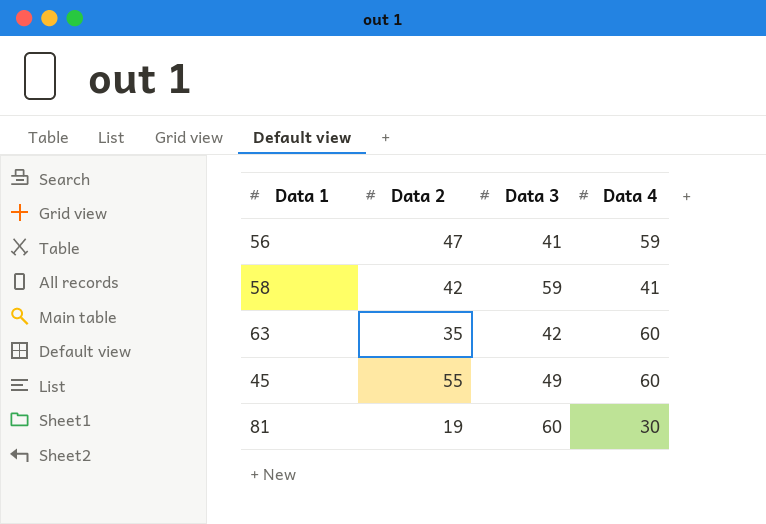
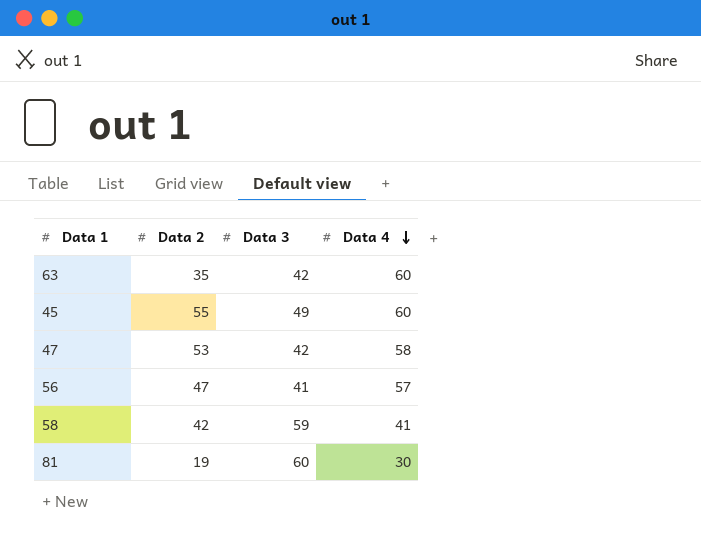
row order: none -> Data 4 descending
row 47: none -> 53 | 42 | 58
56 | Data 4: 59 -> 57

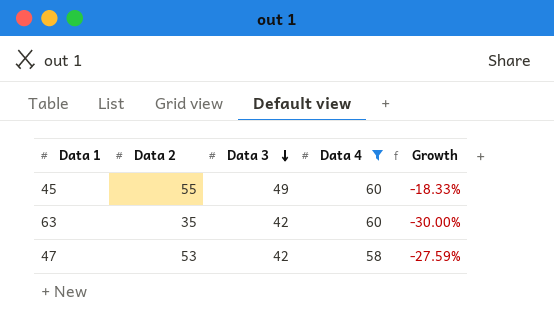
filter: none -> Data 4 >= 58
row order: Data 4 descending -> Data 3 descending
column Growth | formula: none -> ([Data 3] - [Data 4]) / [Data 4]

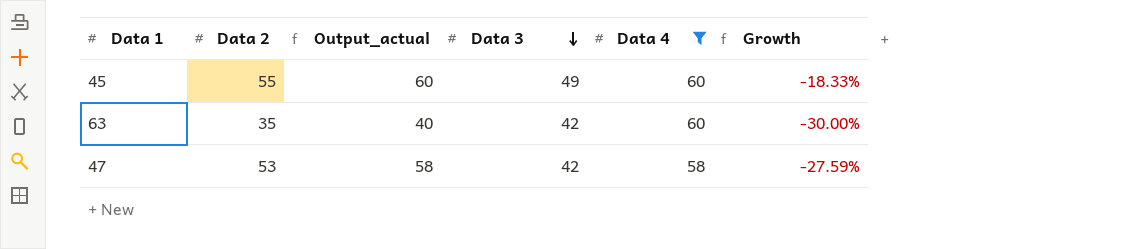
column Output_actual | formula: none -> [Data 2] + 5

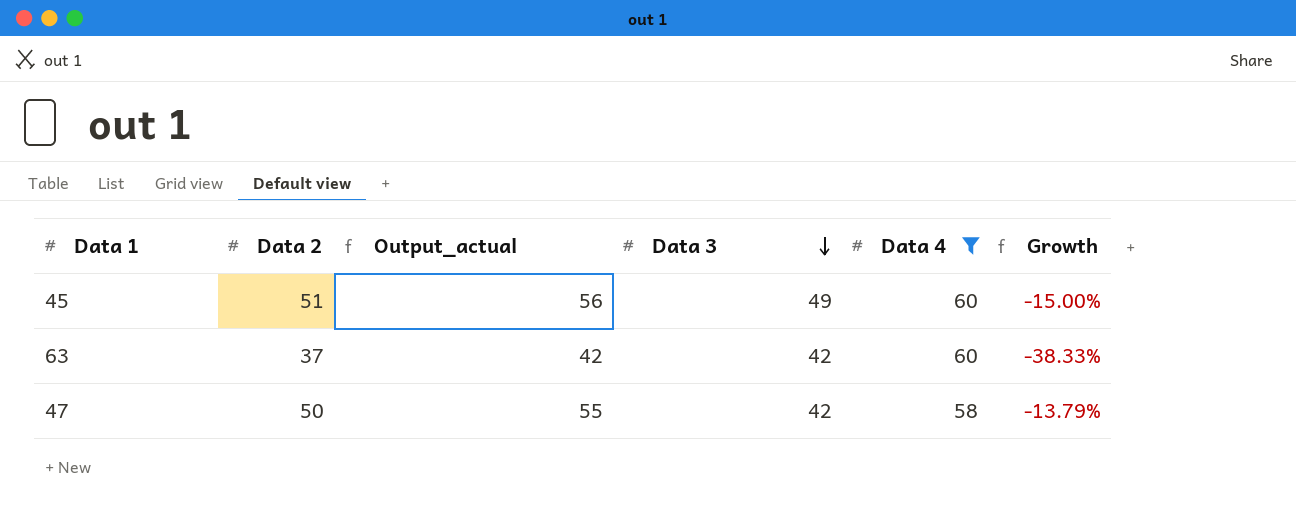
column Growth | formula: ([Data 3] - [Data 4]) / [Data 4] -> ([Data 2] - [Data 4]) / [Data 4]
45 | Data 2: 55 -> 51
45 | Output_actual: 60 -> 56
63 | Data 2: 35 -> 37
63 | Output_actual: 40 -> 42
47 | Data 2: 53 -> 50
47 | Output_actual: 58 -> 55

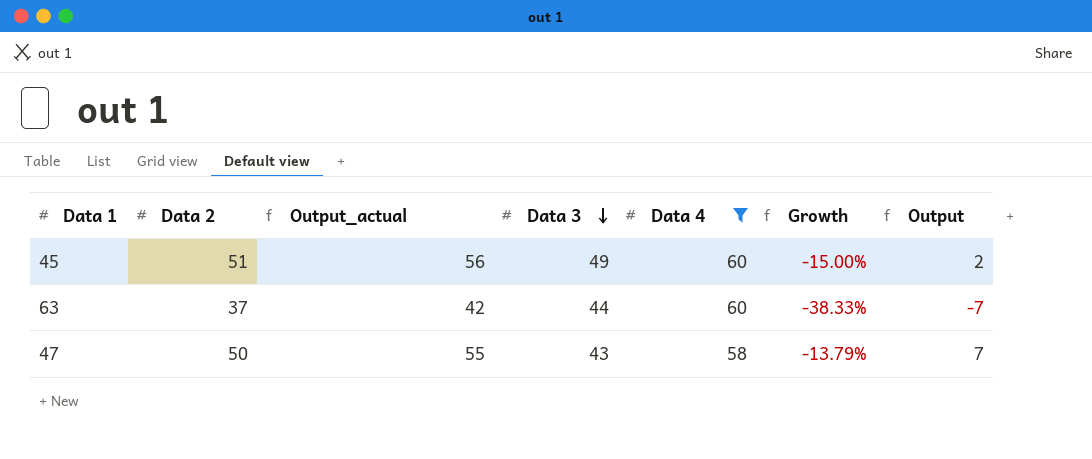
column Output | formula: none -> [Data 2] - [Data 3]
63 | Data 3: 42 -> 44
47 | Data 3: 42 -> 43

